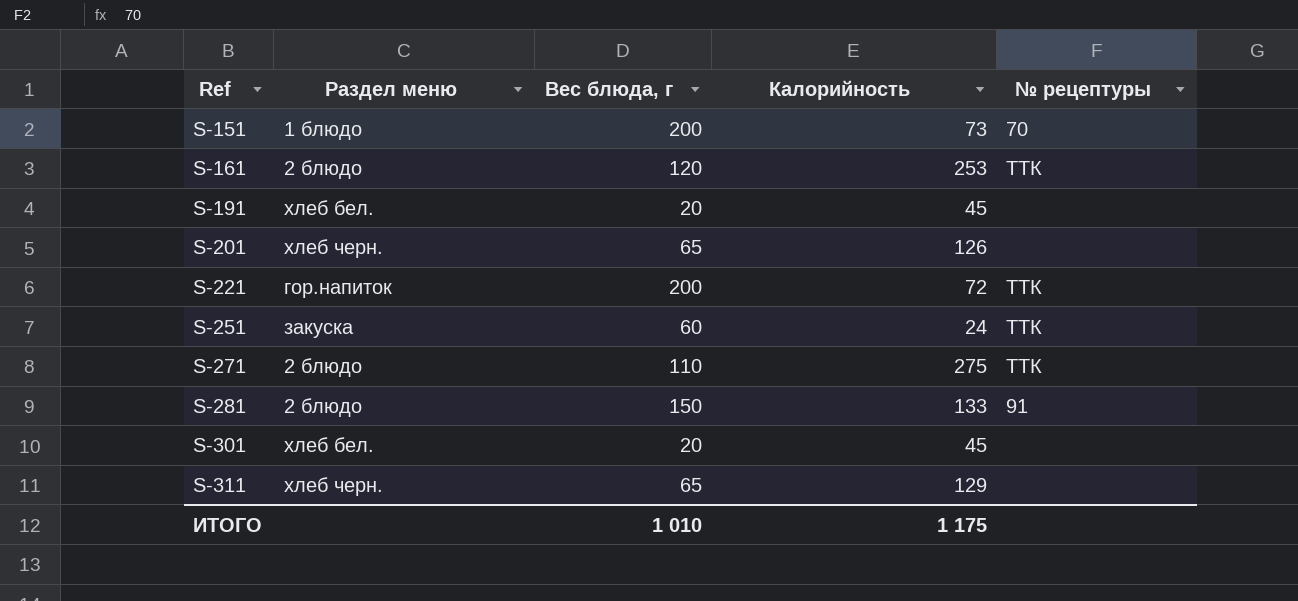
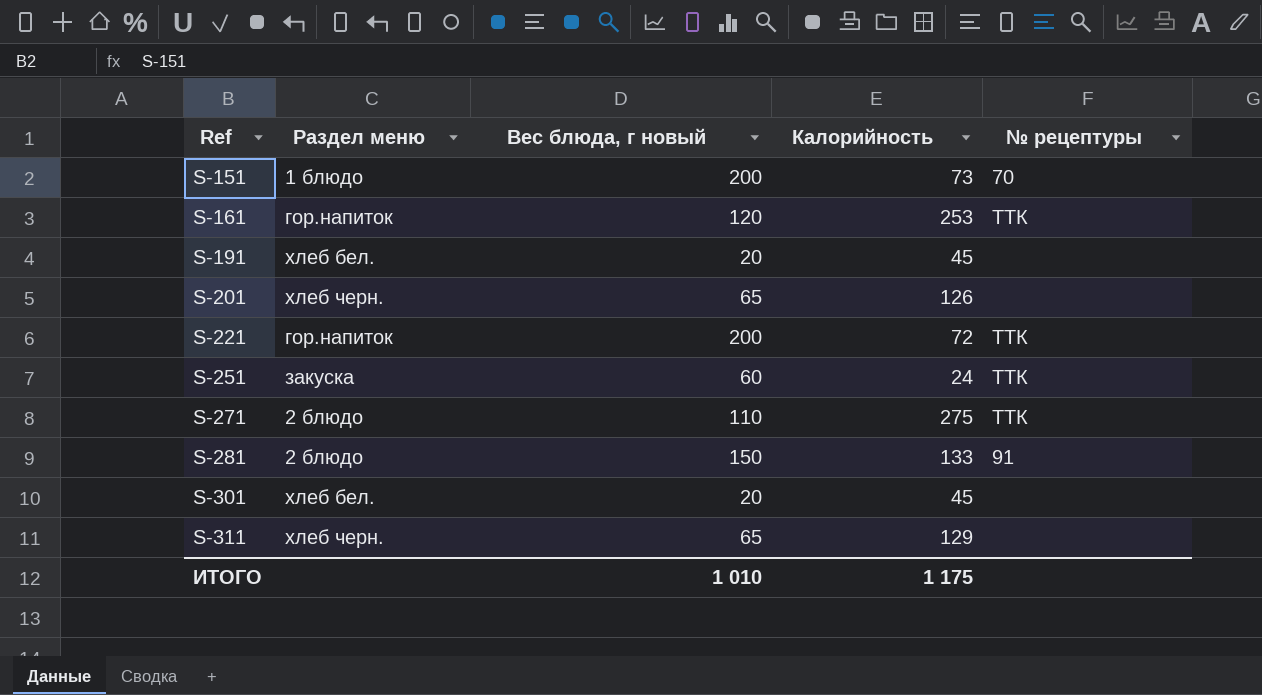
column name: Вес блюда, г -> Вес блюда, г новый
S-161 | Раздел меню: 2 блюдо -> гор.напиток

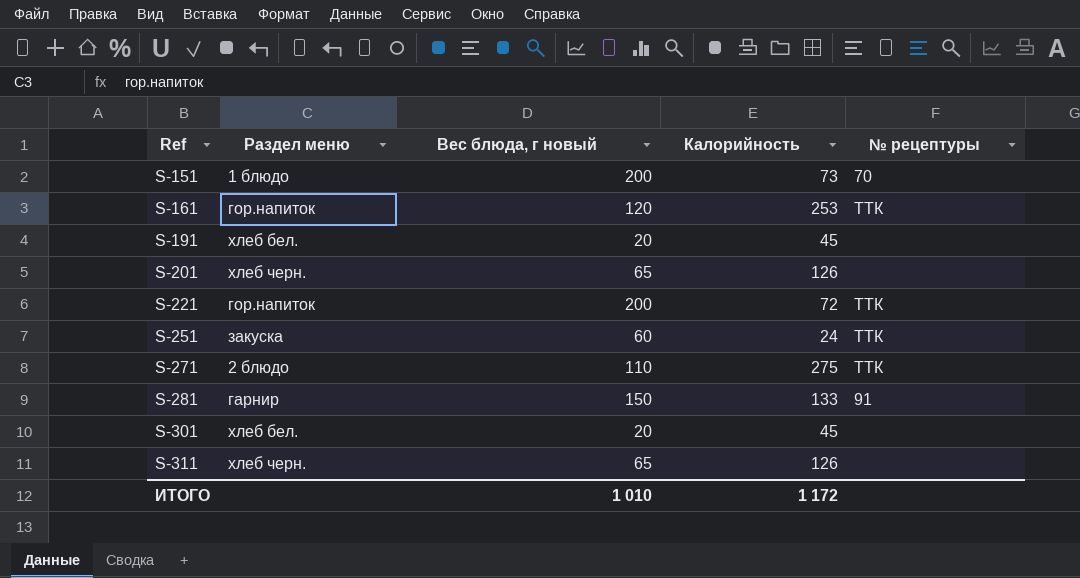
S-281 | Раздел меню: 2 блюдо -> гарнир
S-311 | Калорийность: 129 -> 126
ИТОГО | Калорийность: 1 175 -> 1 172

